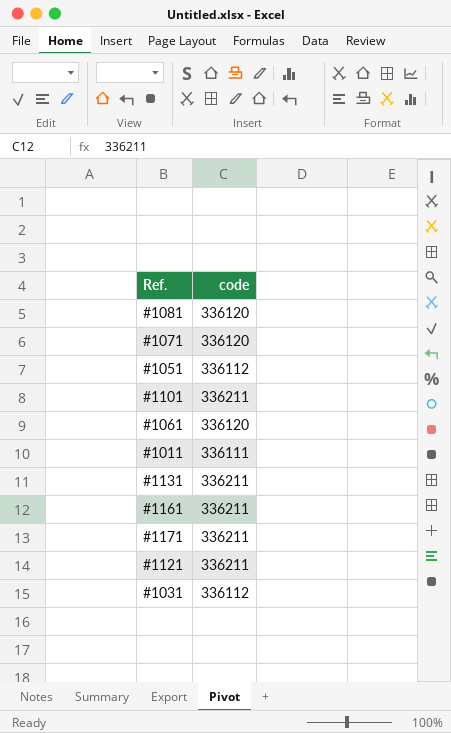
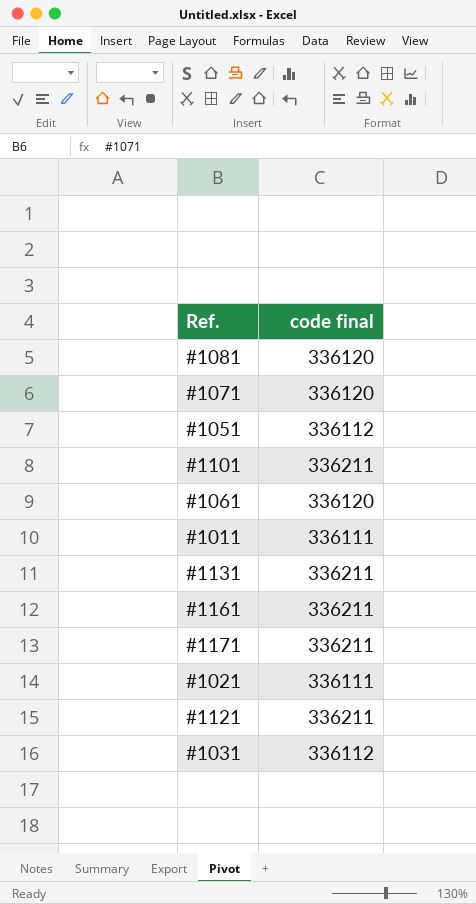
column name: code -> code final
row #1021: none -> 336111

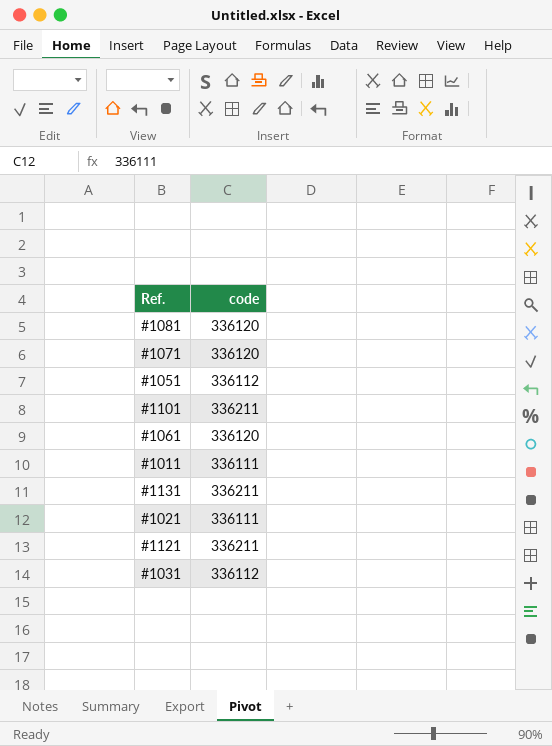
column name: code final -> code
row #1161: 336211 -> none
row #1171: 336211 -> none

